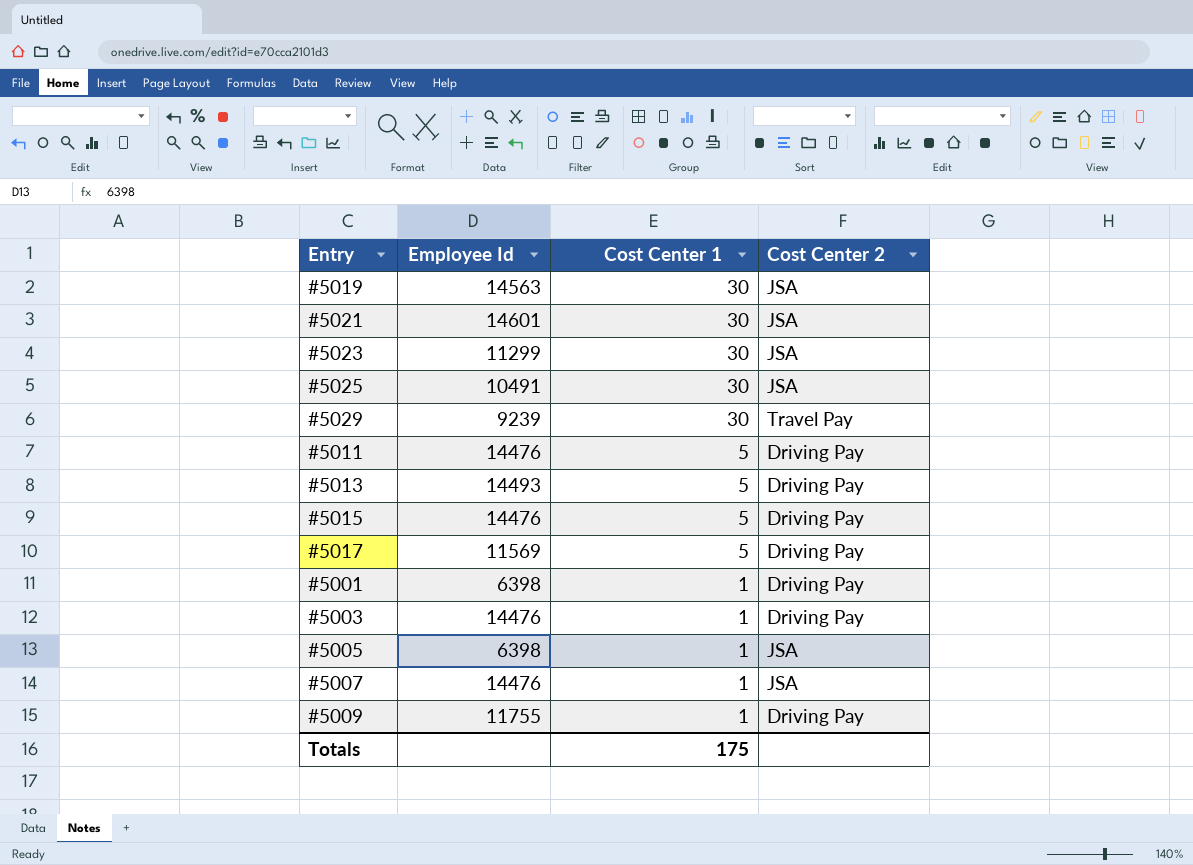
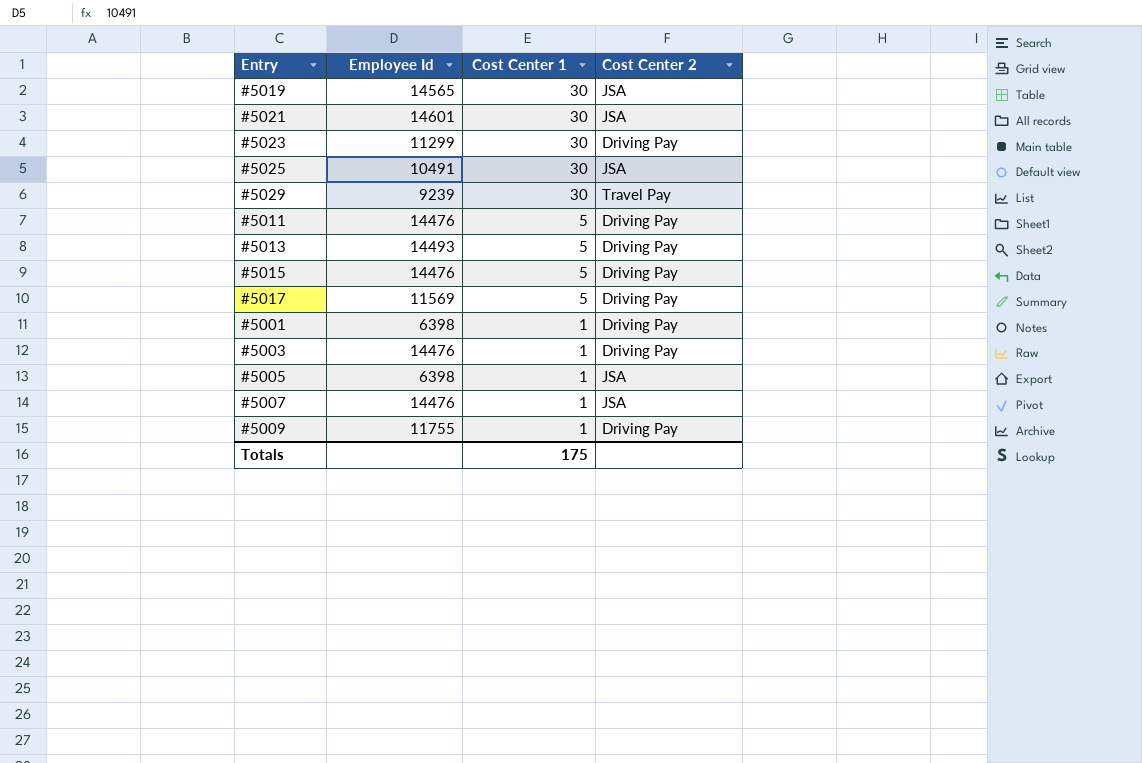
#5019 | Employee Id: 14563 -> 14565
#5023 | Cost Center 2: JSA -> Driving Pay

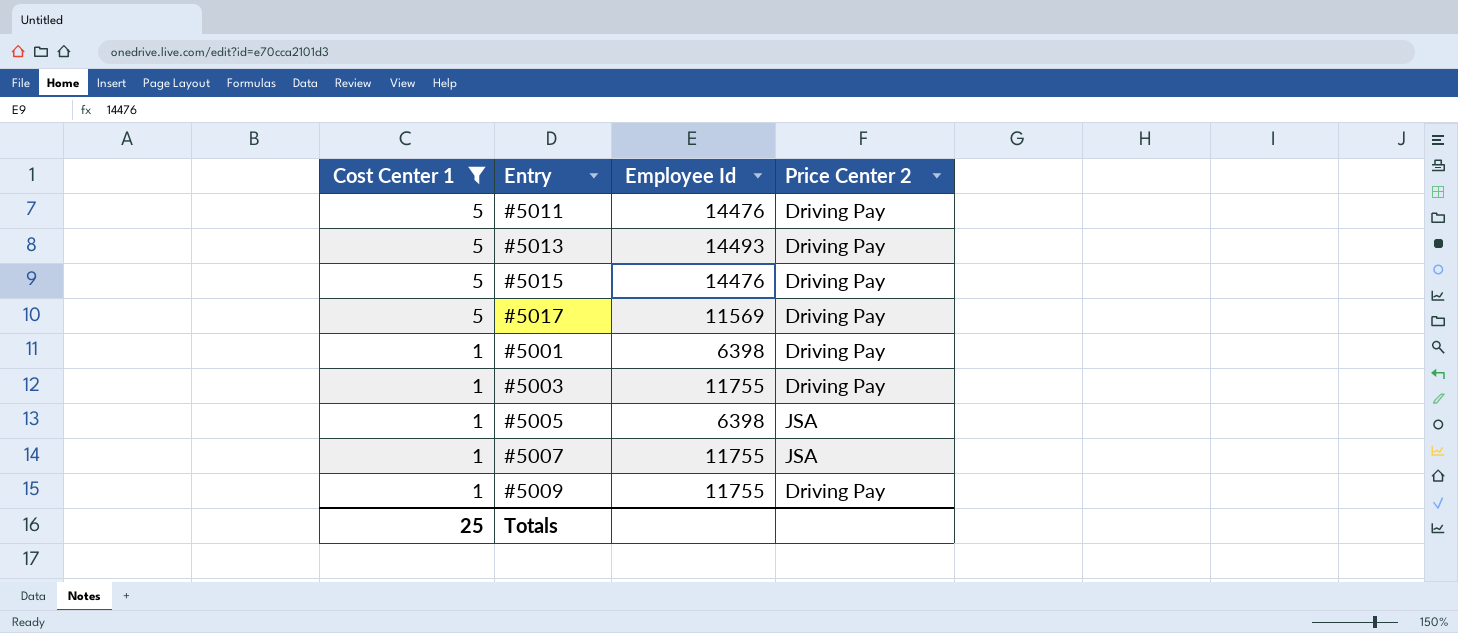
filter: none -> Cost Center 1 != 30
column Cost Center 1 | position: 3 -> 1
column name: Cost Center 2 -> Price Center 2
#5003 | Employee Id: 14476 -> 11755
#5007 | Employee Id: 14476 -> 11755
Totals | Cost Center 1: 175 -> 25

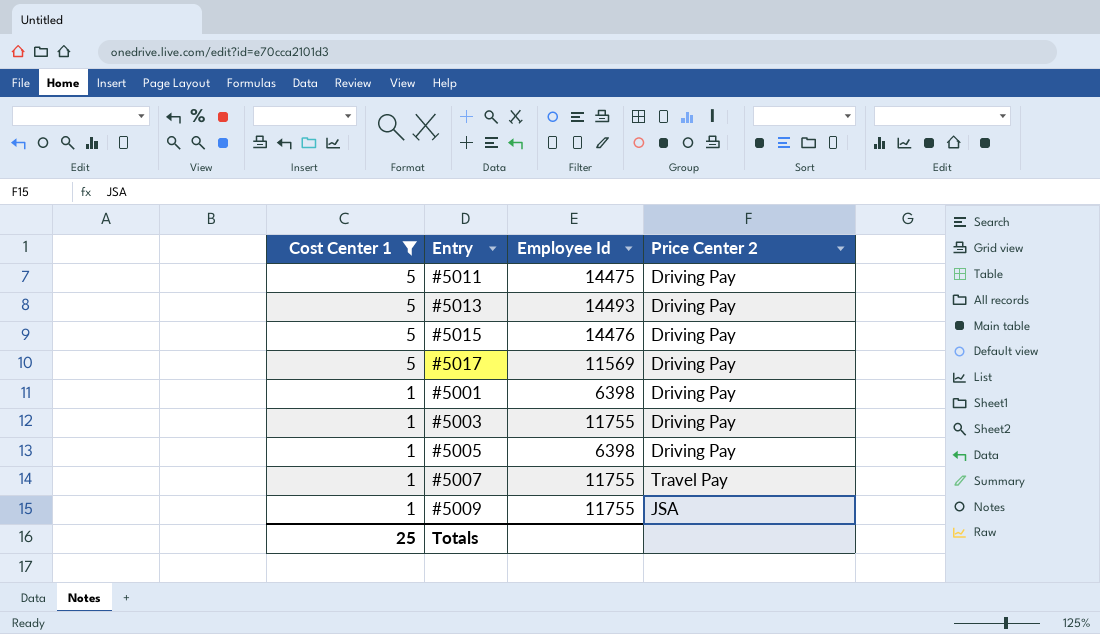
#5011 | Employee Id: 14476 -> 14475
#5005 | Price Center 2: JSA -> Driving Pay
#5007 | Price Center 2: JSA -> Travel Pay
#5009 | Price Center 2: Driving Pay -> JSA

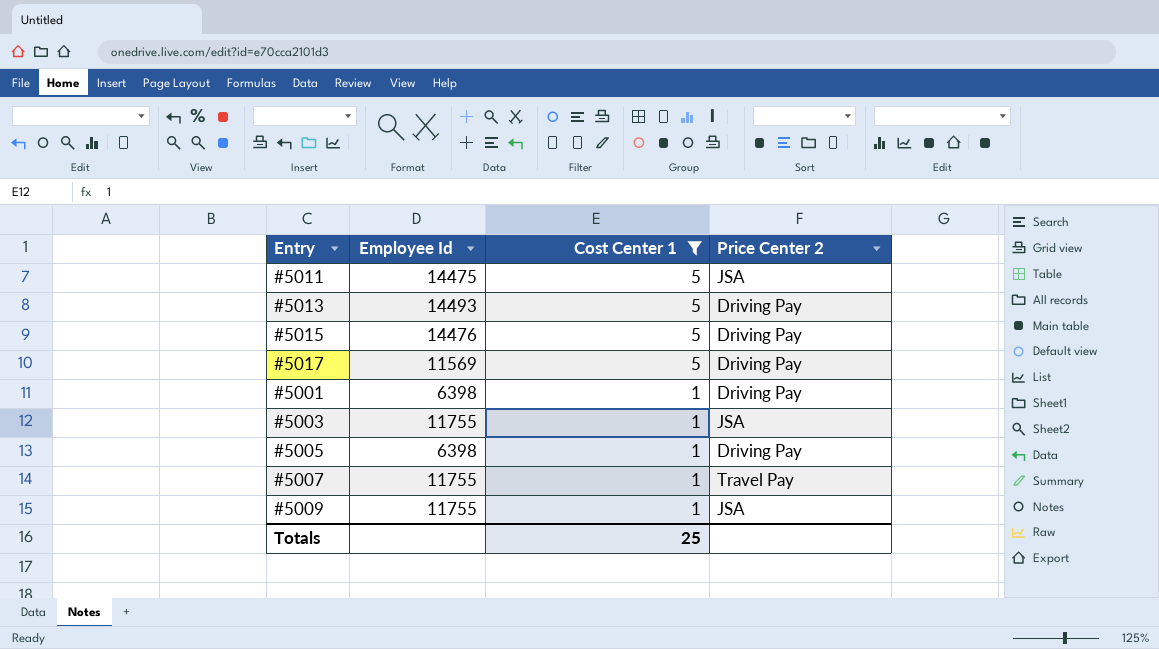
column Cost Center 1 | position: 1 -> 3
#5011 | Price Center 2: Driving Pay -> JSA
#5003 | Price Center 2: Driving Pay -> JSA

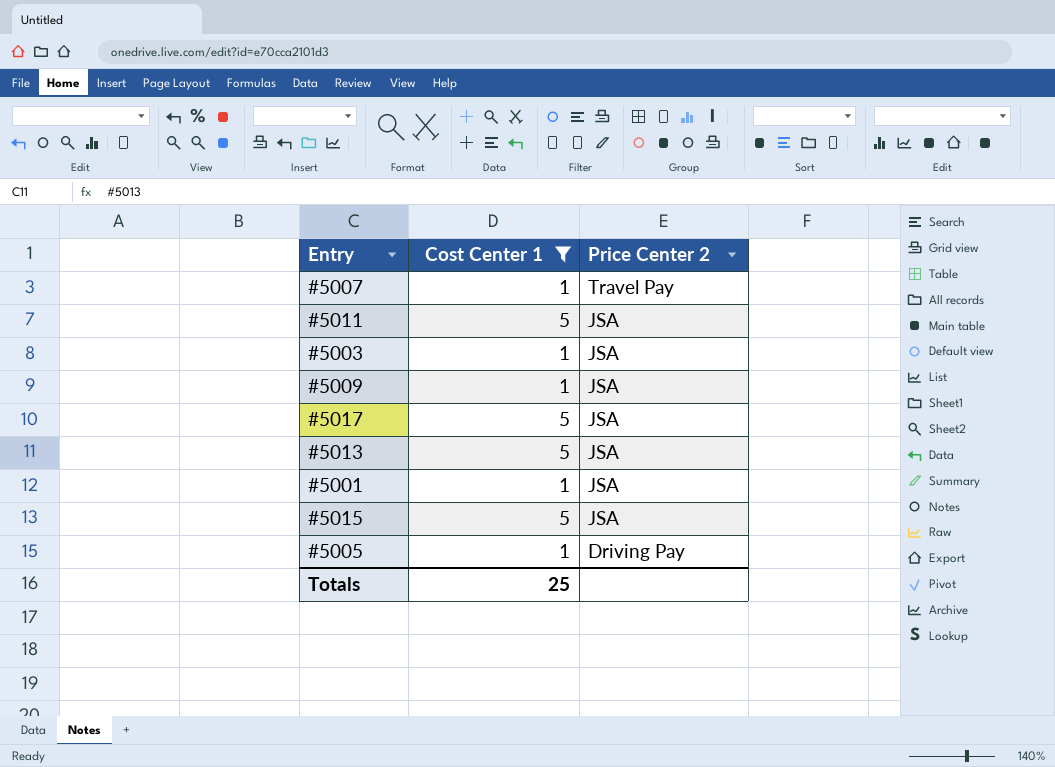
row order: Cost Center 1 descending -> Price Center 2 descending
column Employee Id | position: 2 -> none
#5017 | Price Center 2: Driving Pay -> JSA
#5013 | Price Center 2: Driving Pay -> JSA
#5001 | Price Center 2: Driving Pay -> JSA
#5015 | Price Center 2: Driving Pay -> JSA

